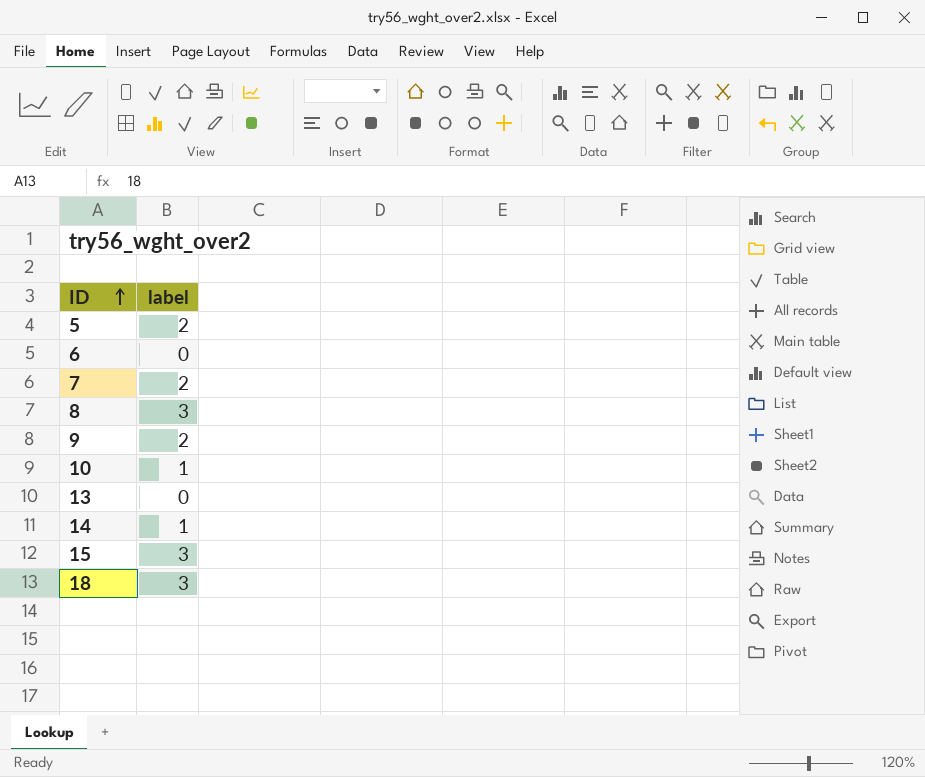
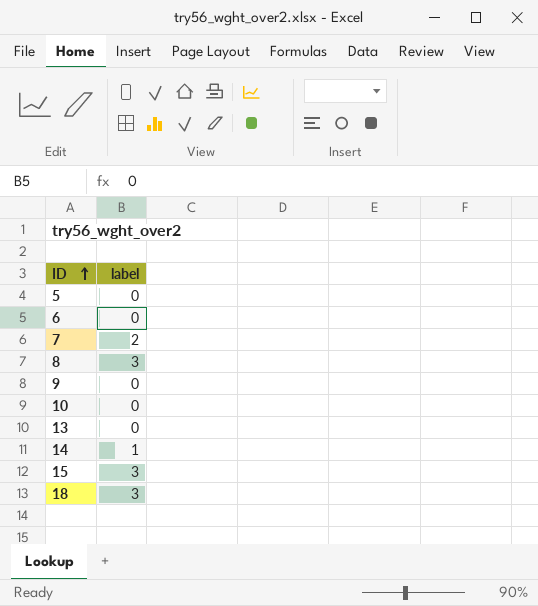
5 | label: 2 -> 0
9 | label: 2 -> 0
10 | label: 1 -> 0

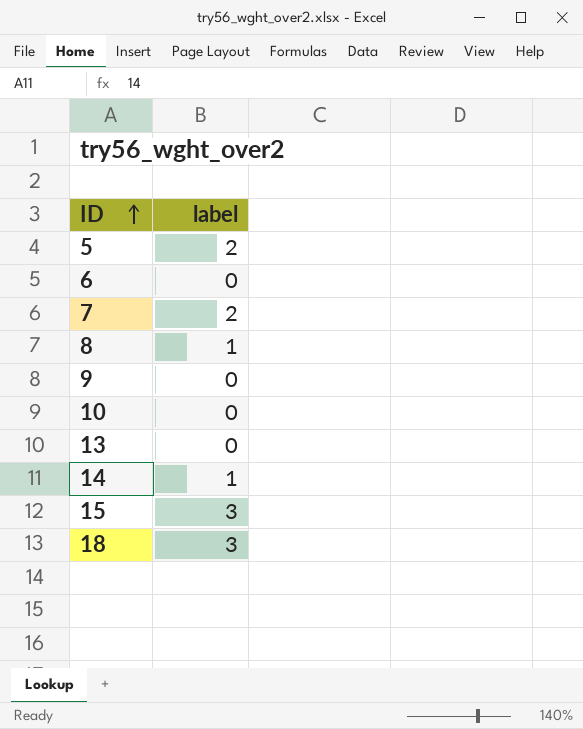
5 | label: 0 -> 2
8 | label: 3 -> 1

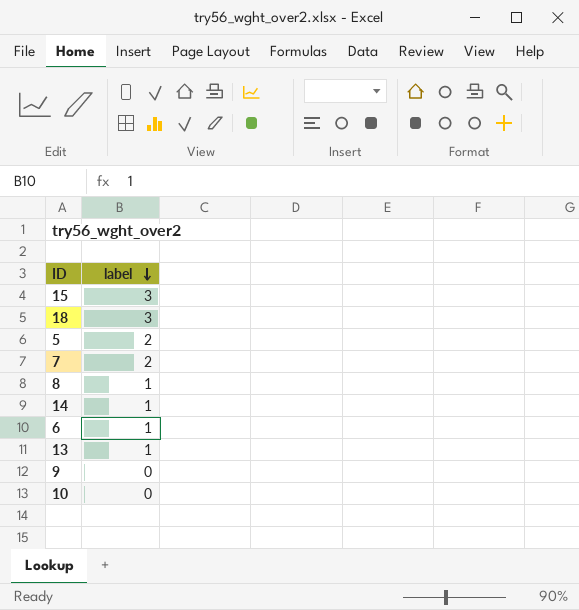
row order: ID ascending -> label descending
6 | label: 0 -> 1
13 | label: 0 -> 1

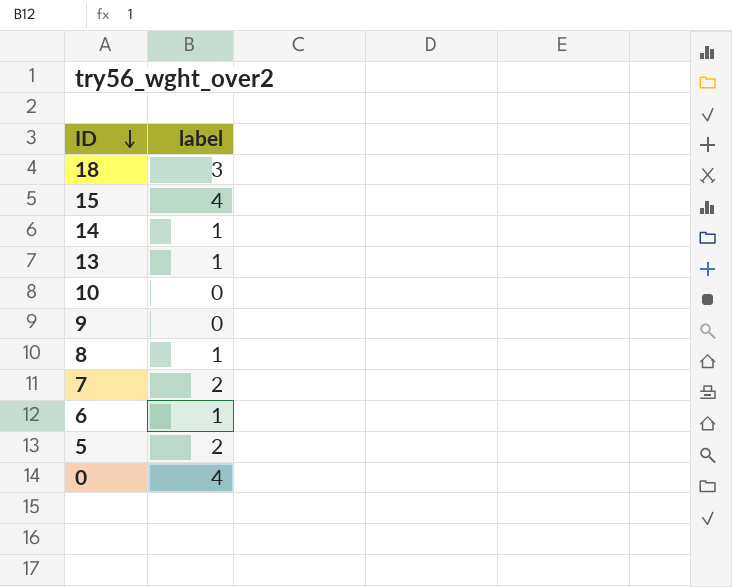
row order: label descending -> ID descending
15 | label: 3 -> 4
row 0: none -> 4

